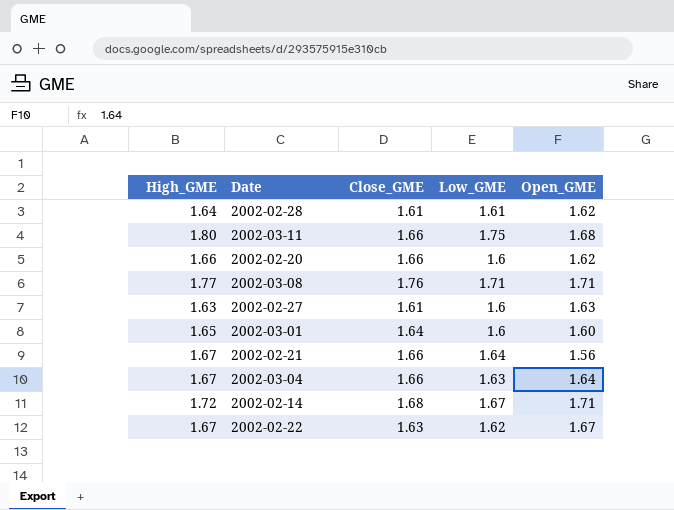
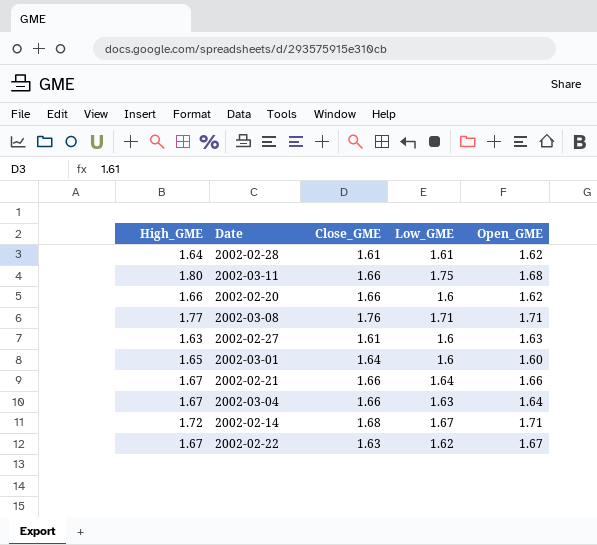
2002-02-21 | Open_GME: 1.56 -> 1.66

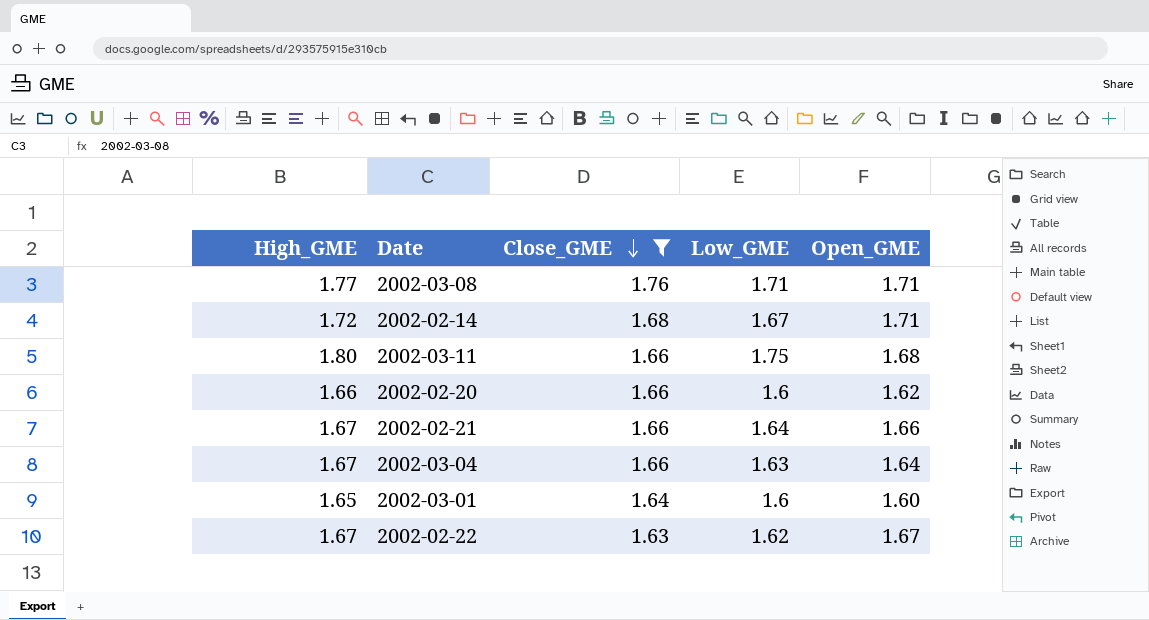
filter: none -> Close_GME != 1.61
row order: none -> Close_GME descending

